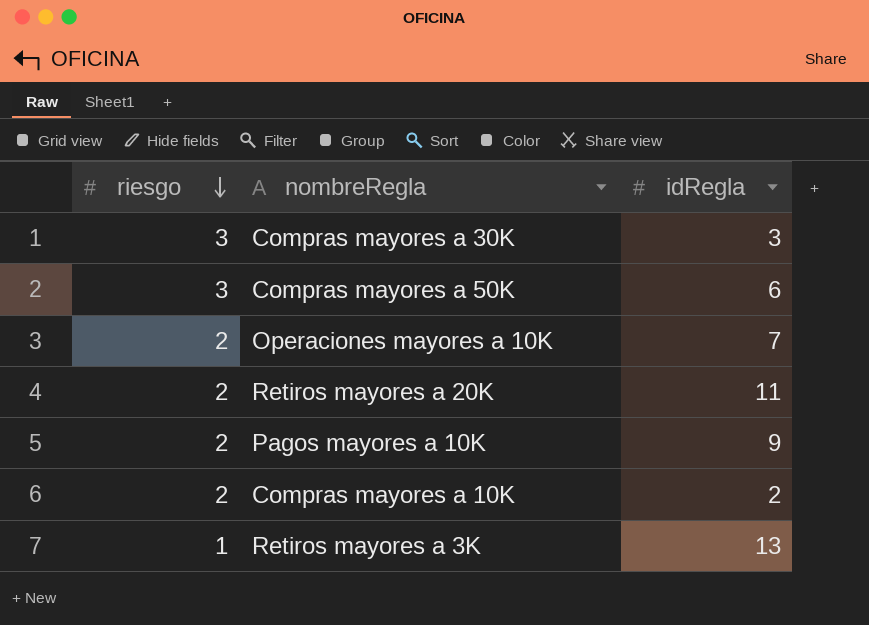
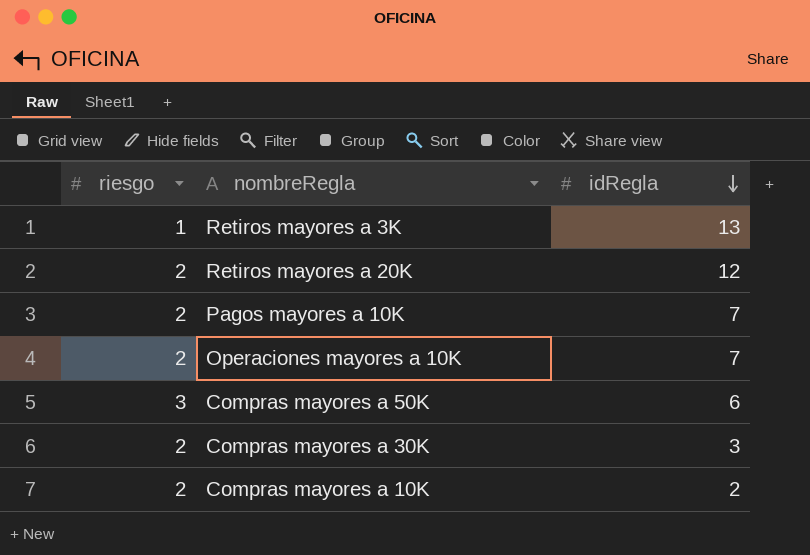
row order: riesgo descending -> idRegla descending
Retiros mayores a 20K | idRegla: 11 -> 12
Pagos mayores a 10K | idRegla: 9 -> 7
Compras mayores a 30K | riesgo: 3 -> 2

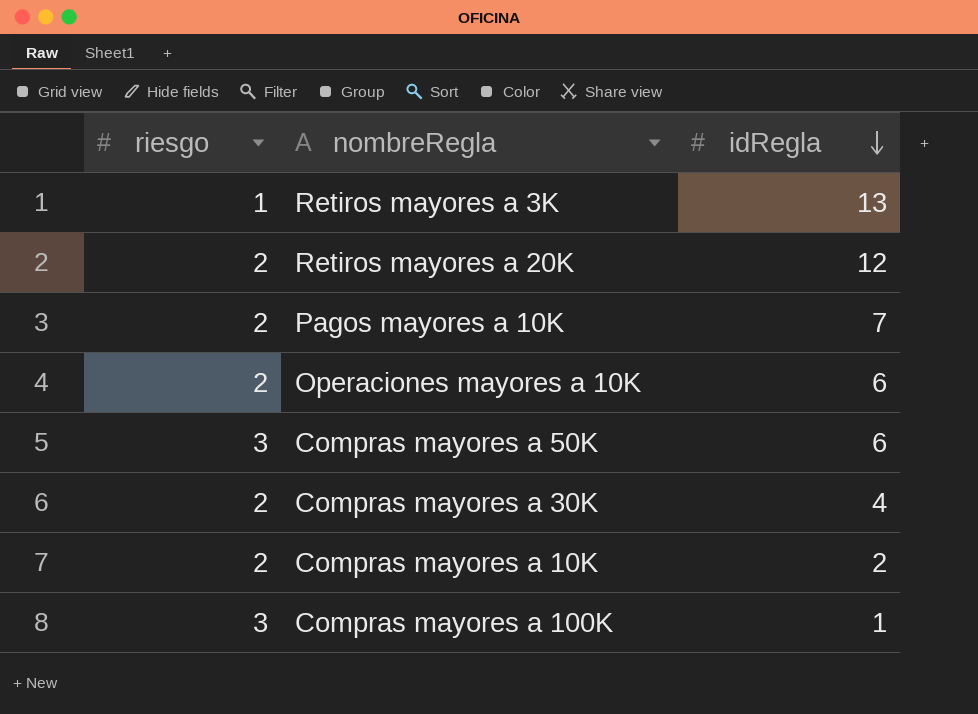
Operaciones mayores a 10K | idRegla: 7 -> 6
Compras mayores a 30K | idRegla: 3 -> 4
row Compras mayores a 100K: none -> 3 | 1

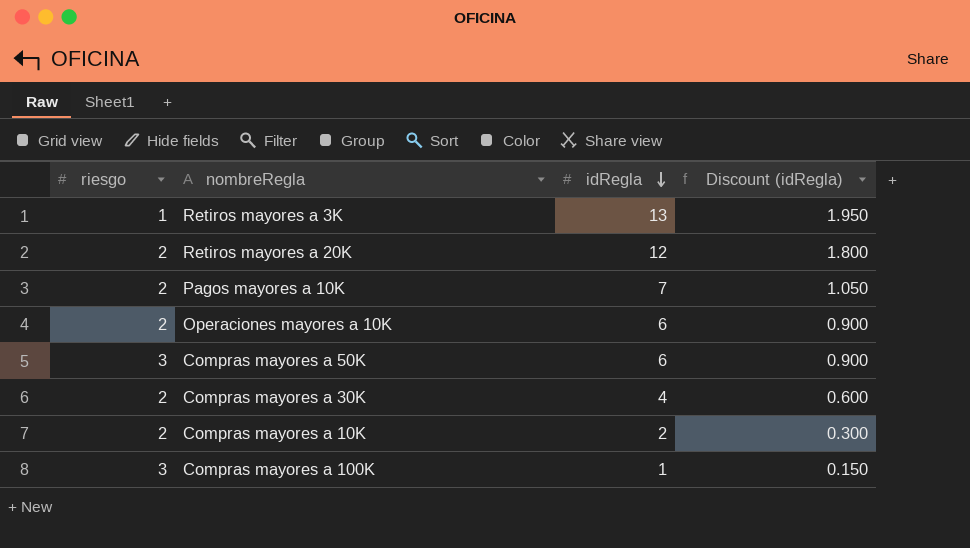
column Discount (idRegla) | formula: none -> [idRegla] * 0.15

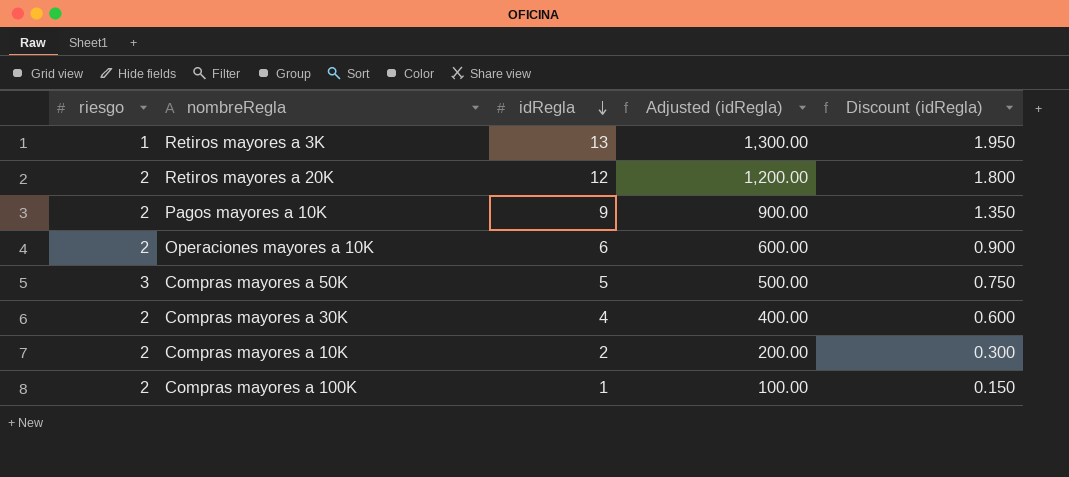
column Adjusted (idRegla) | formula: none -> [idRegla] * 100
Pagos mayores a 10K | idRegla: 7 -> 9
Pagos mayores a 10K | Discount (idRegla): 1.050 -> 1.350
Compras mayores a 50K | idRegla: 6 -> 5
Compras mayores a 50K | Discount (idRegla): 0.900 -> 0.750
Compras mayores a 100K | riesgo: 3 -> 2

